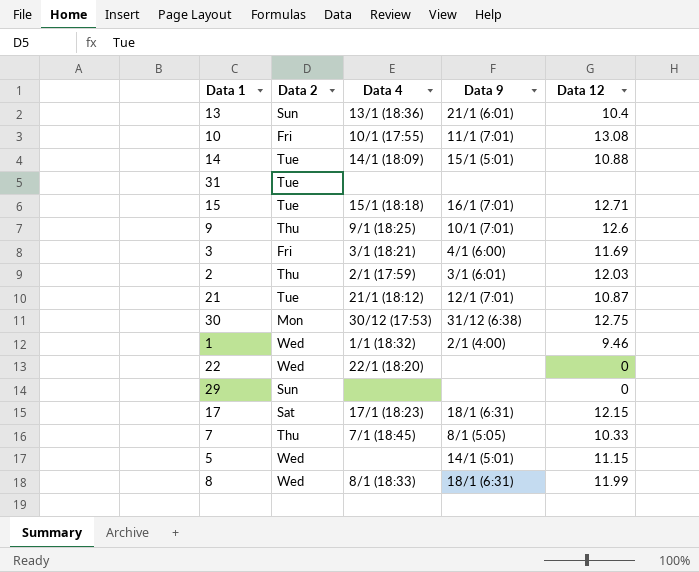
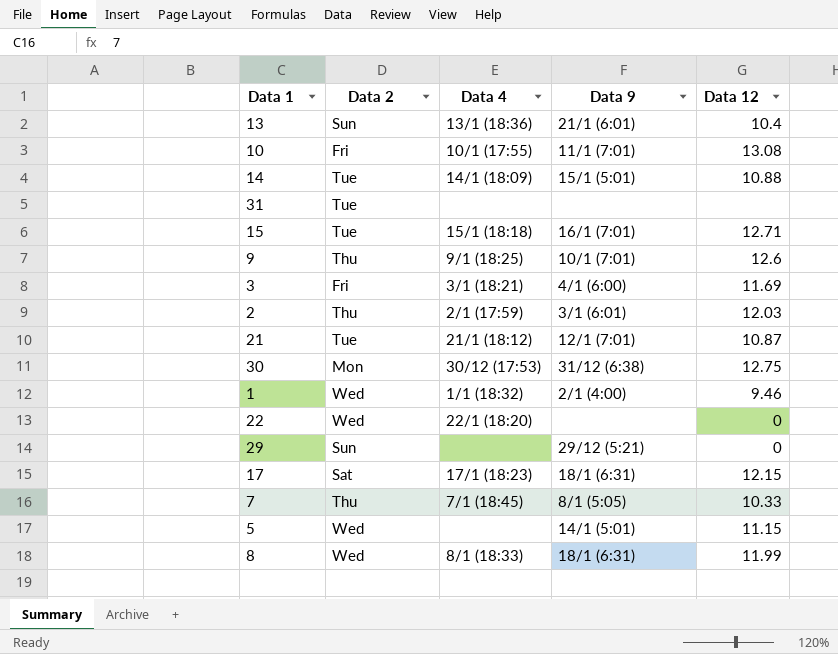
29 | Data 9: none -> 29/12 (5:21)

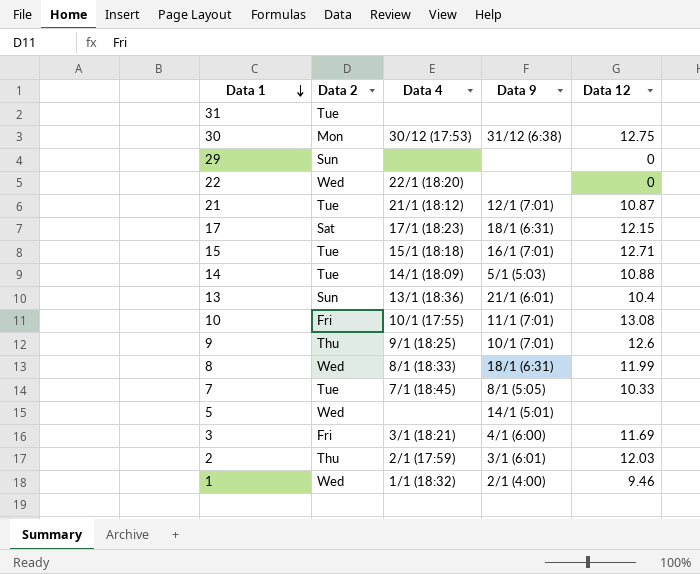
row order: none -> Data 1 descending
29 | Data 9: 29/12 (5:21) -> none
14 | Data 9: 15/1 (5:01) -> 5/1 (5:03)
7 | Data 2: Thu -> Tue
5 | Data 12: 11.15 -> none

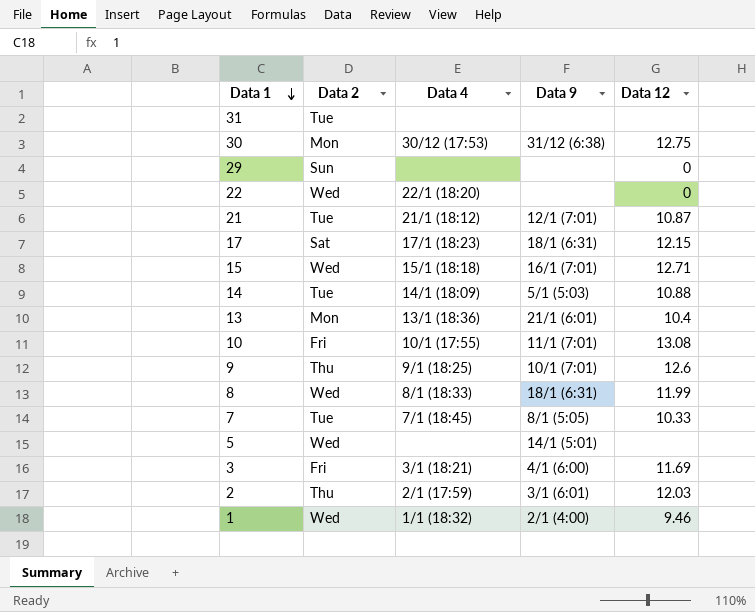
15 | Data 2: Tue -> Wed
13 | Data 2: Sun -> Mon

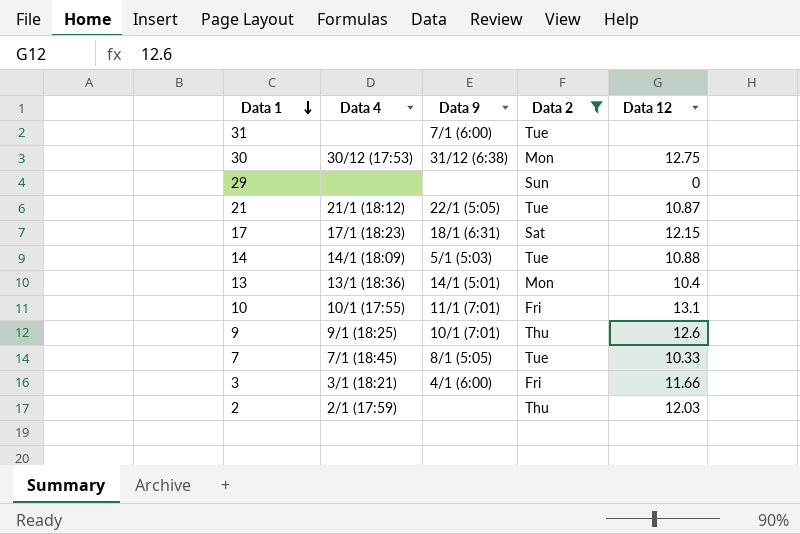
filter: none -> Data 2 != Wed
column Data 2 | position: 2 -> 4
31 | Data 9: none -> 7/1 (6:00)
21 | Data 9: 12/1 (7:01) -> 22/1 (5:05)
13 | Data 9: 21/1 (6:01) -> 14/1 (5:01)
10 | Data 12: 13.08 -> 13.1
3 | Data 12: 11.69 -> 11.66
2 | Data 9: 3/1 (6:01) -> none

